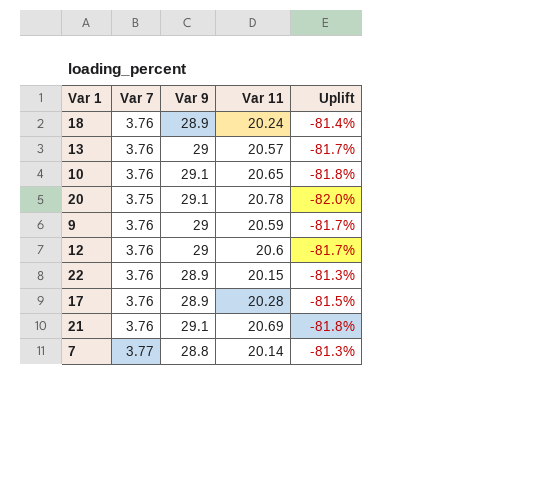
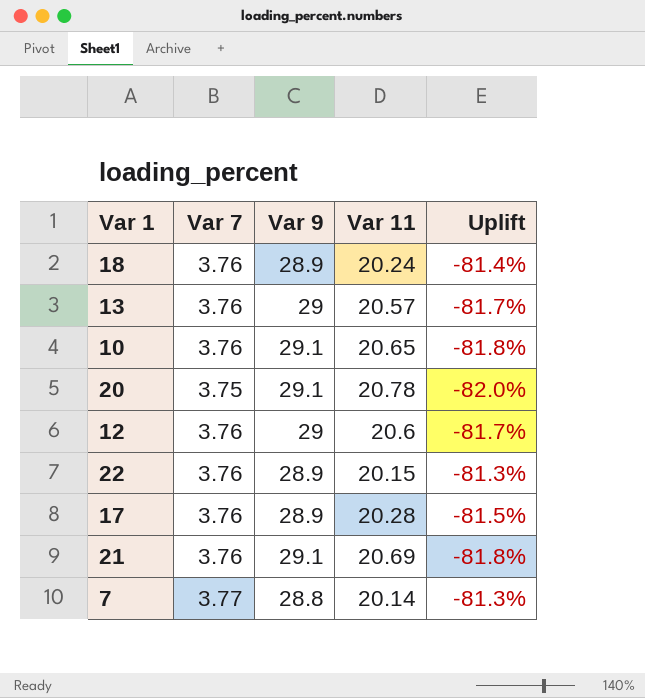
row 9: 3.76 | 29 | 20.59 | -81.7% -> none

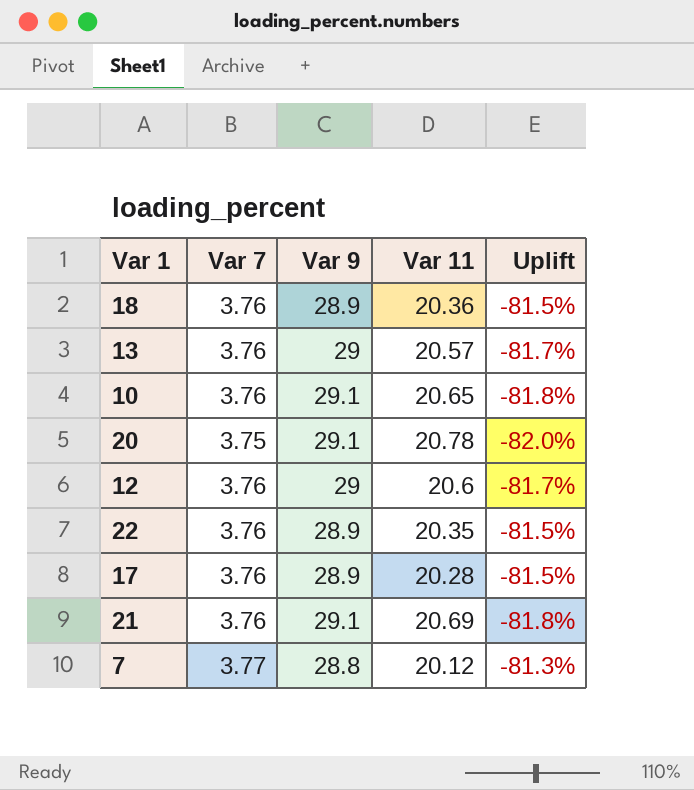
18 | Var 11: 20.24 -> 20.36
18 | Uplift: -81.4% -> -81.5%
22 | Var 11: 20.15 -> 20.35
22 | Uplift: -81.3% -> -81.5%
7 | Var 11: 20.14 -> 20.12

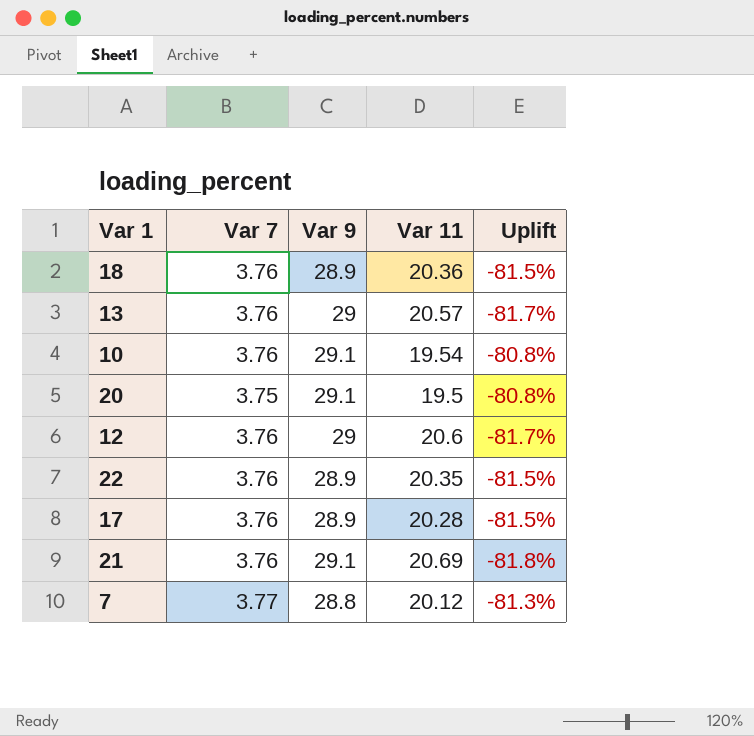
10 | Var 11: 20.65 -> 19.54
10 | Uplift: -81.8% -> -80.8%
20 | Var 11: 20.78 -> 19.5
20 | Uplift: -82.0% -> -80.8%

